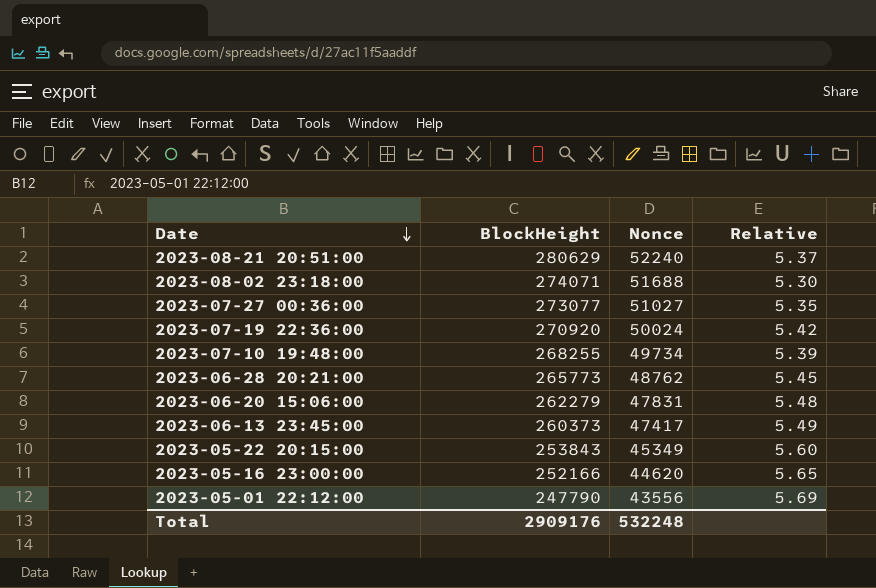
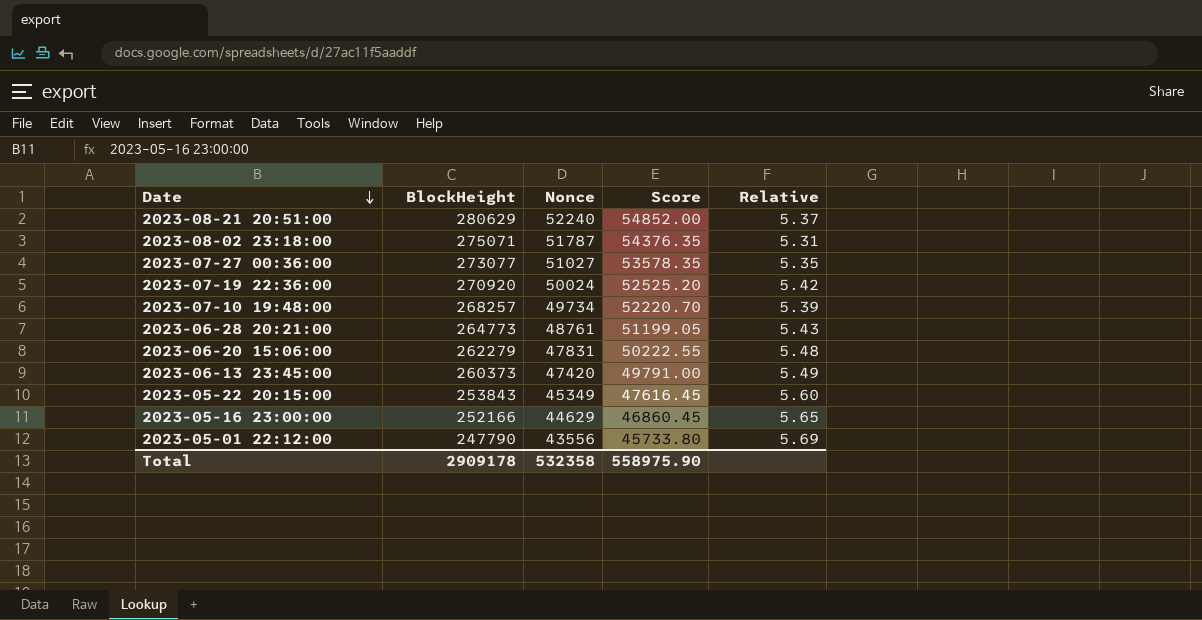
column Score | formula: none -> [Nonce] * 1.05
2023-08-02 23:18:00 | BlockHeight: 274071 -> 275071
2023-08-02 23:18:00 | Nonce: 51688 -> 51787
2023-08-02 23:18:00 | Relative: 5.30 -> 5.31
2023-07-10 19:48:00 | BlockHeight: 268255 -> 268257
2023-06-28 20:21:00 | BlockHeight: 265773 -> 264773
2023-06-28 20:21:00 | Nonce: 48762 -> 48761
2023-06-28 20:21:00 | Relative: 5.45 -> 5.43
2023-06-13 23:45:00 | Nonce: 47417 -> 47420
2023-05-16 23:00:00 | Nonce: 44620 -> 44629
Total | BlockHeight: 2909176 -> 2909178
Total | Nonce: 532248 -> 532358

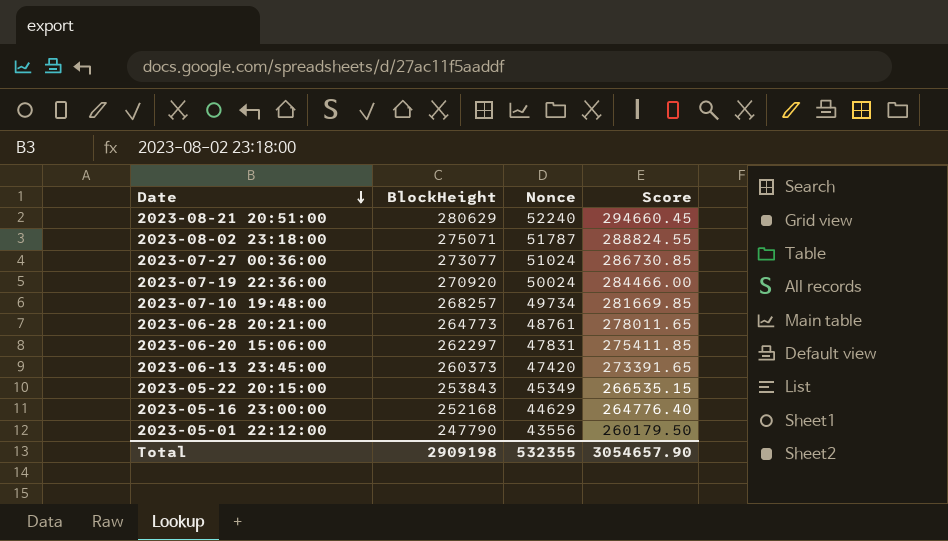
column Relative | formula: [BlockHeight] / [Nonce] -> none
column Score | formula: [Nonce] * 1.05 -> [BlockHeight] * 1.05
2023-07-27 00:36:00 | Nonce: 51027 -> 51024
2023-06-20 15:06:00 | BlockHeight: 262279 -> 262297
2023-05-16 23:00:00 | BlockHeight: 252166 -> 252168
Total | BlockHeight: 2909178 -> 2909198
Total | Nonce: 532358 -> 532355
Total | Score: 558975.90 -> 3054657.90

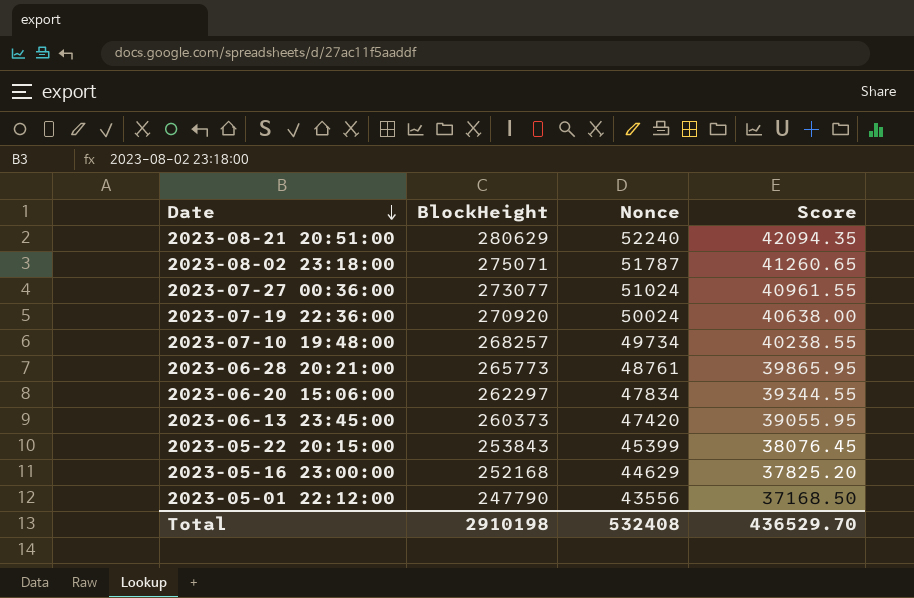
column Score | formula: [BlockHeight] * 1.05 -> [BlockHeight] * 0.15
2023-06-28 20:21:00 | BlockHeight: 264773 -> 265773
2023-06-20 15:06:00 | Nonce: 47831 -> 47834
2023-05-22 20:15:00 | Nonce: 45349 -> 45399
Total | BlockHeight: 2909198 -> 2910198
Total | Nonce: 532355 -> 532408
Total | Score: 3054657.90 -> 436529.70

